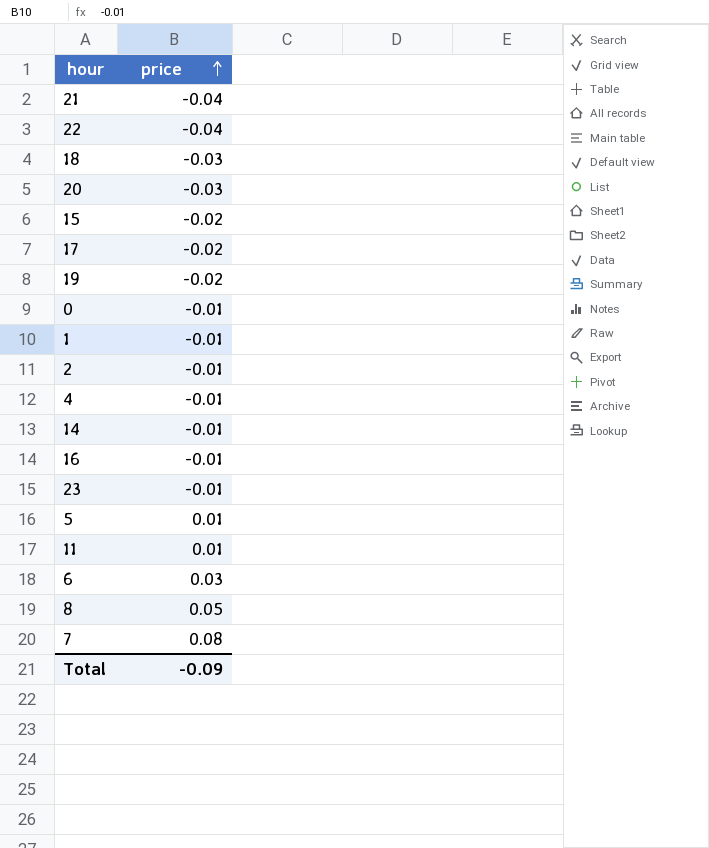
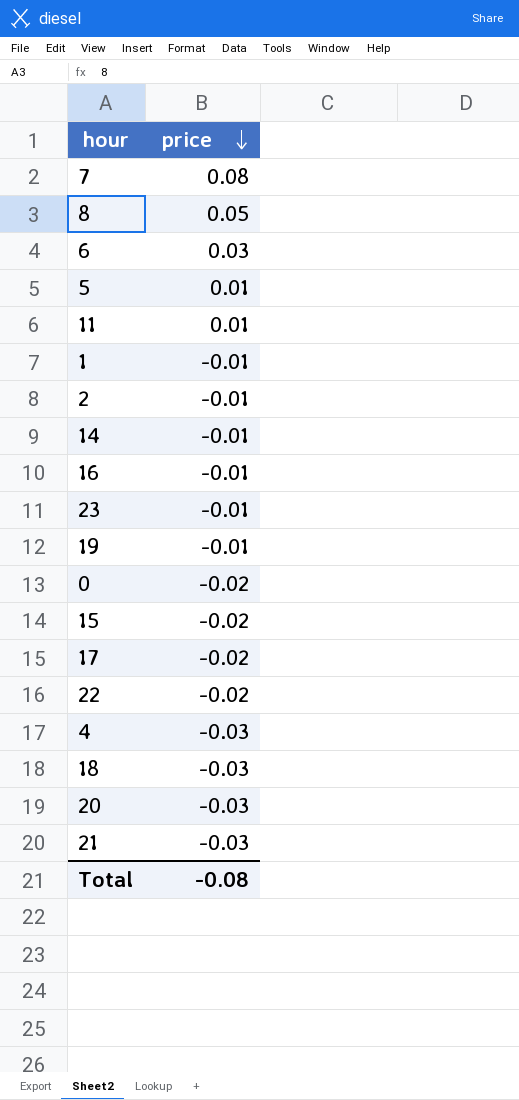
row order: price ascending -> price descending
19 | price: -0.02 -> -0.01
0 | price: -0.01 -> -0.02
22 | price: -0.04 -> -0.02
4 | price: -0.01 -> -0.03
21 | price: -0.04 -> -0.03
Total | price: -0.09 -> -0.08

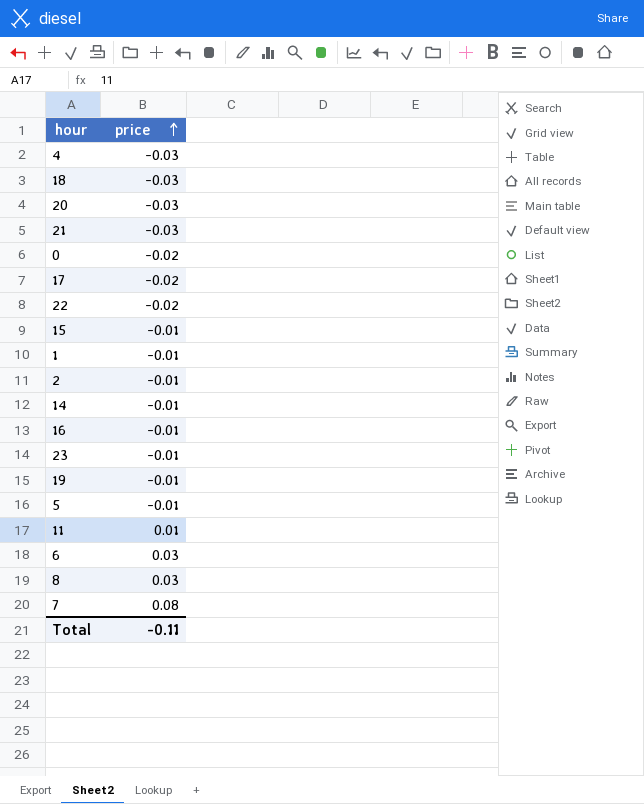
row order: price descending -> price ascending
15 | price: -0.02 -> -0.01
5 | price: 0.01 -> -0.01
8 | price: 0.05 -> 0.03
Total | price: -0.08 -> -0.11

